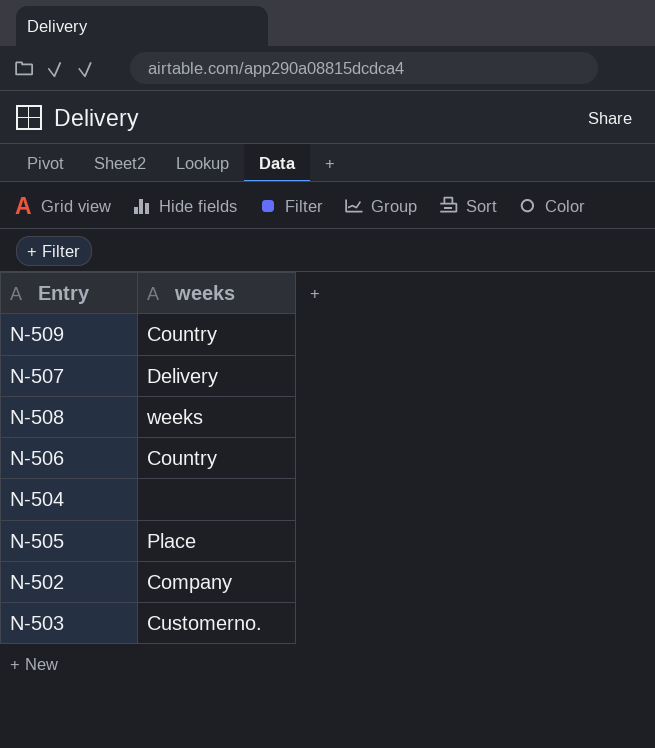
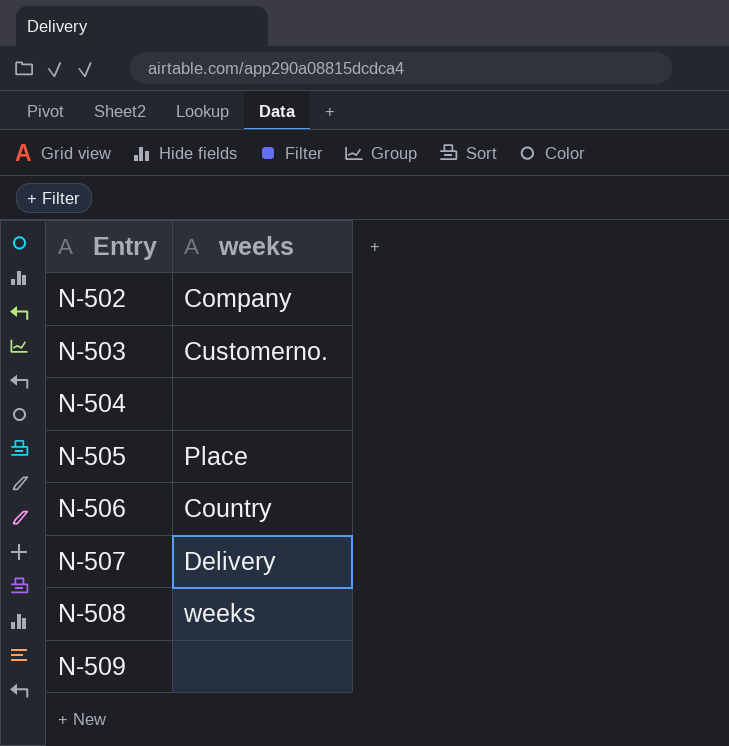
row order: none -> Entry ascending
N-509 | weeks: Country -> none

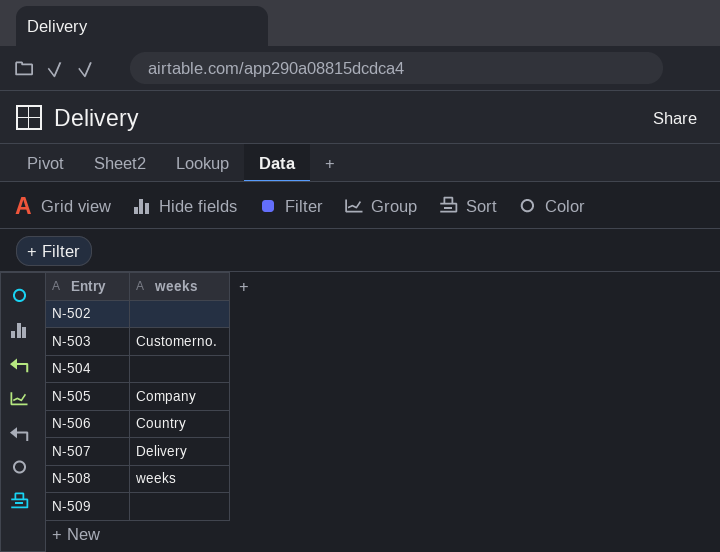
N-502 | weeks: Company -> none
N-505 | weeks: Place -> Company

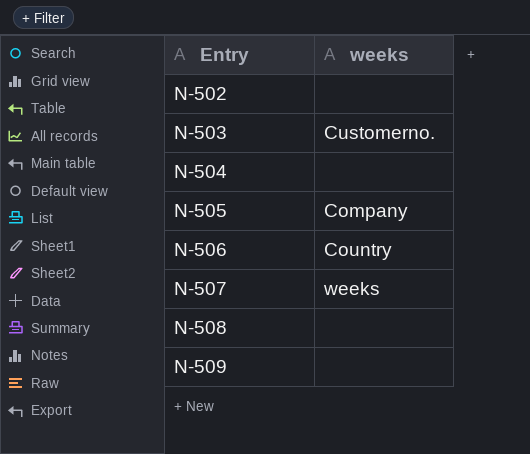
N-507 | weeks: Delivery -> weeks
N-508 | weeks: weeks -> none

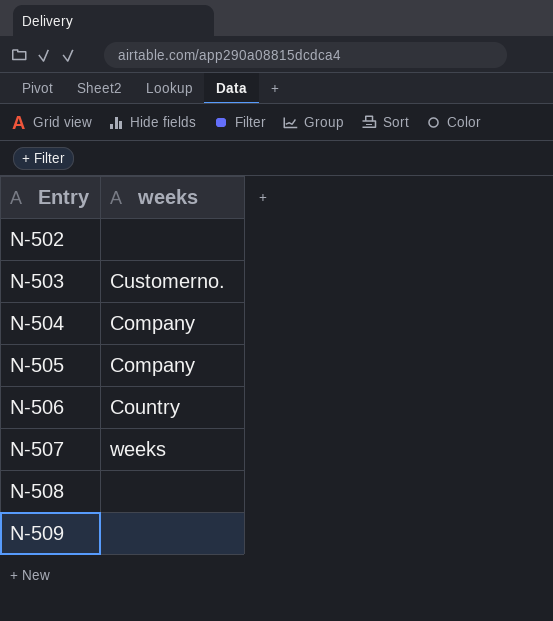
N-504 | weeks: none -> Company

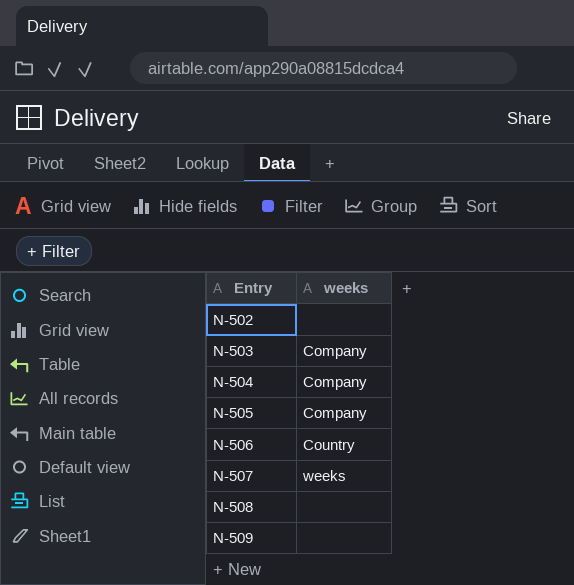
N-503 | weeks: Customerno. -> Company

